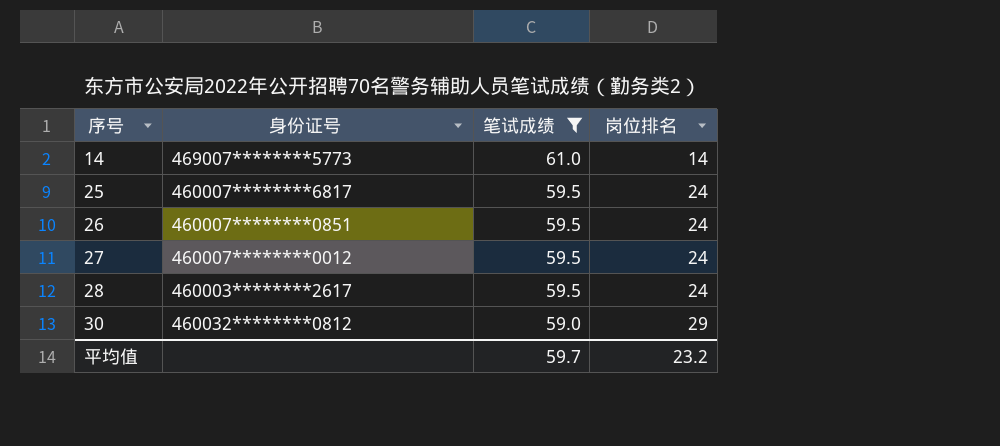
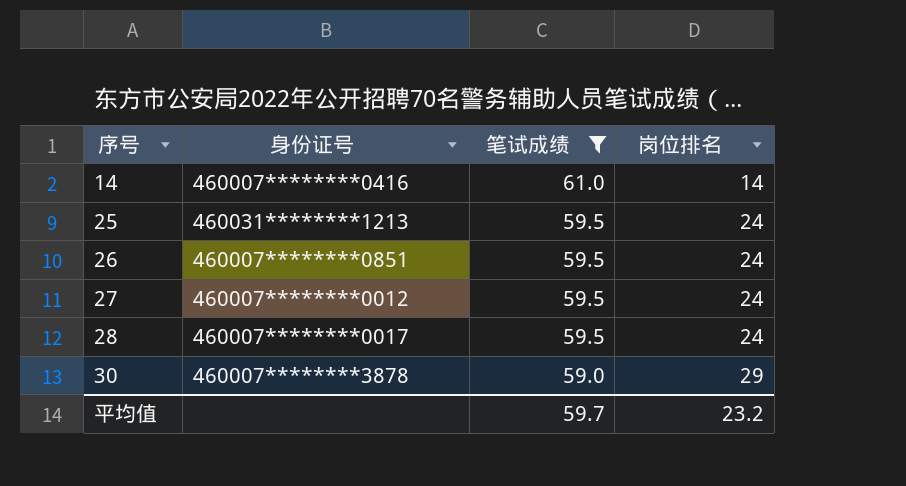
14 | 身份证号: 469007********5773 -> 460007********0416
25 | 身份证号: 460007********6817 -> 460031********1213
28 | 身份证号: 460003********2617 -> 460007********0017
30 | 身份证号: 460032********0812 -> 460007********3878

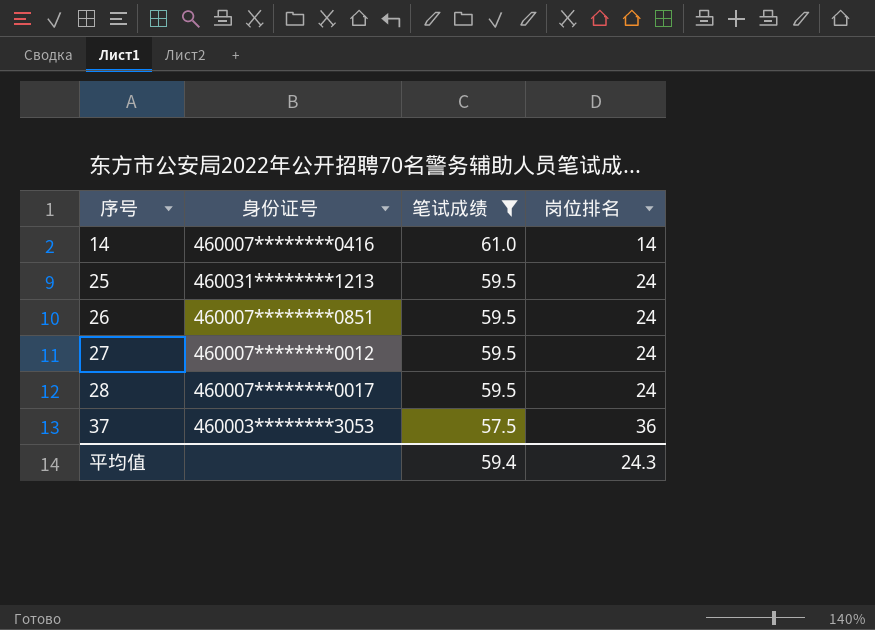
row 30: 460007********3878 | 59.0 | 29 -> none
row 37: none -> 460003********3053 | 57.5 | 36
平均值 | 笔试成绩: 59.7 -> 59.4
平均值 | 岗位排名: 23.2 -> 24.3

